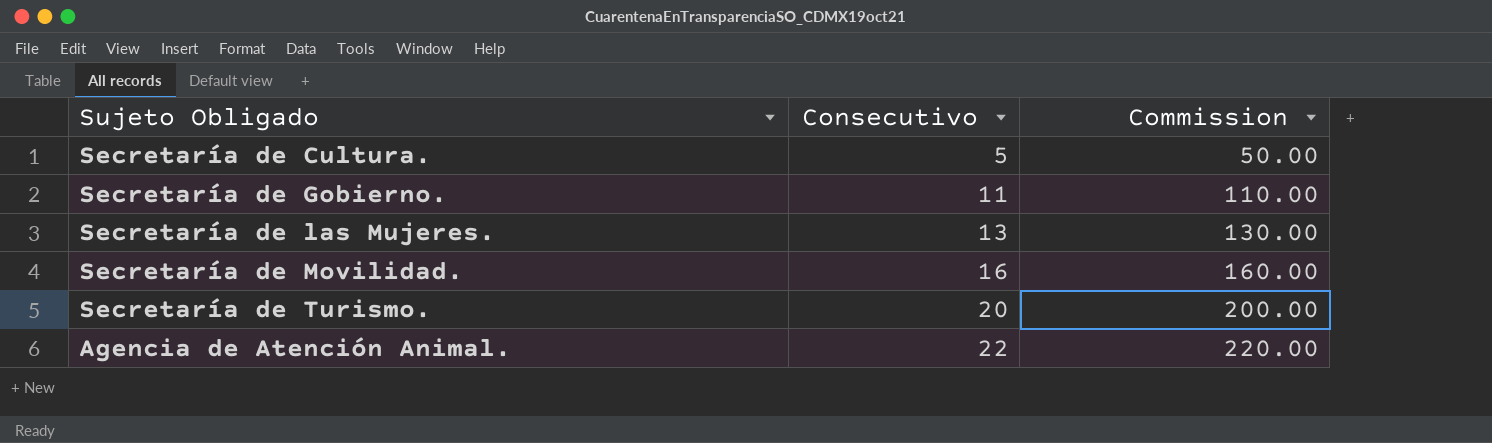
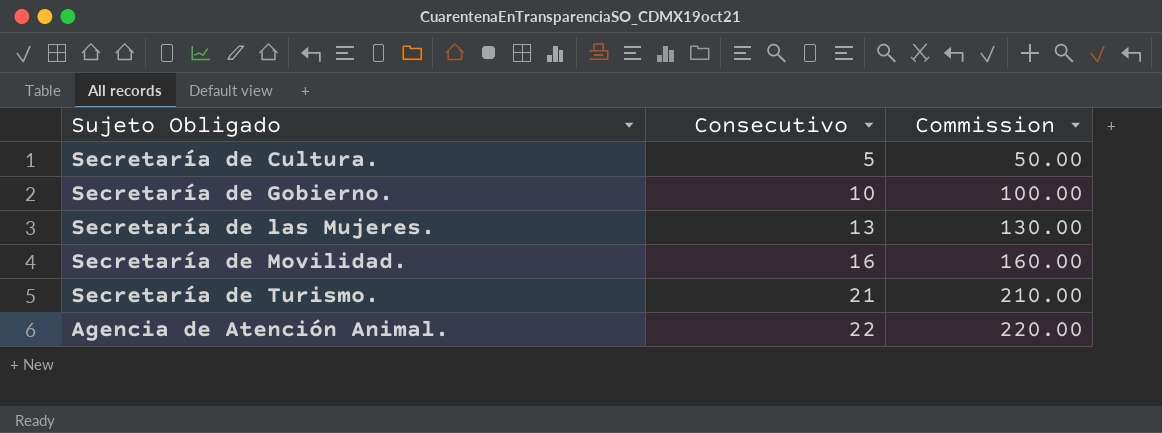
Secretaría de Gobierno. | Consecutivo: 11 -> 10
Secretaría de Gobierno. | Commission: 110.00 -> 100.00
Secretaría de Turismo. | Consecutivo: 20 -> 21
Secretaría de Turismo. | Commission: 200.00 -> 210.00

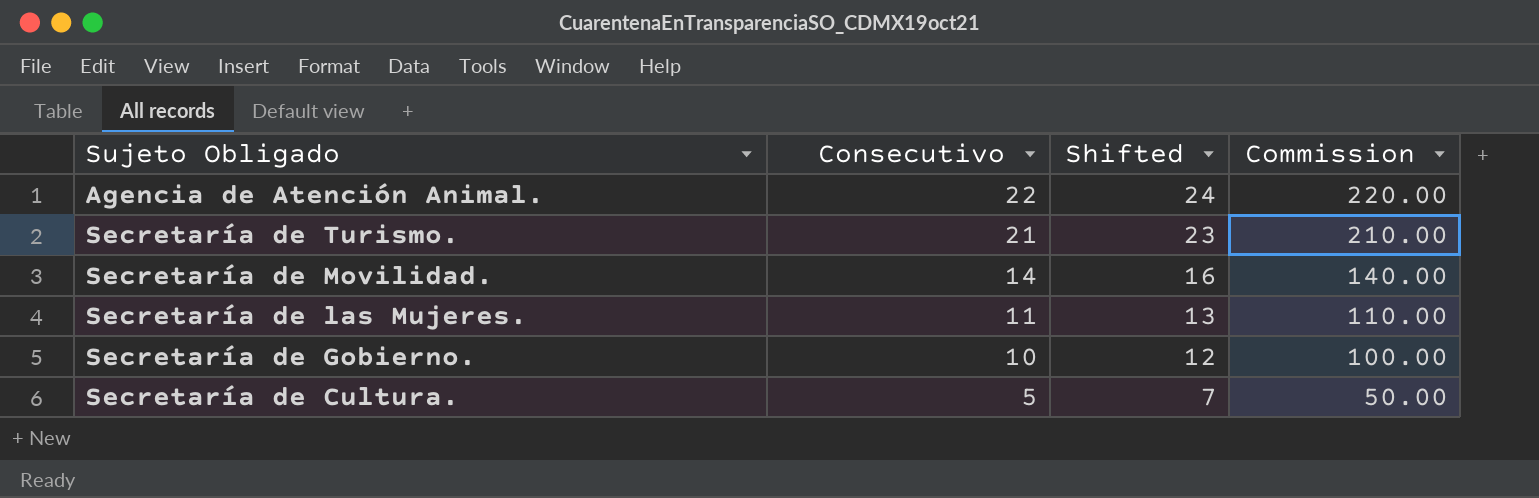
row order: Consecutivo ascending -> Consecutivo descending
column Shifted | formula: none -> [Consecutivo] + 2
Secretaría de Movilidad. | Consecutivo: 16 -> 14
Secretaría de Movilidad. | Commission: 160.00 -> 140.00
Secretaría de las Mujeres. | Consecutivo: 13 -> 11
Secretaría de las Mujeres. | Commission: 130.00 -> 110.00

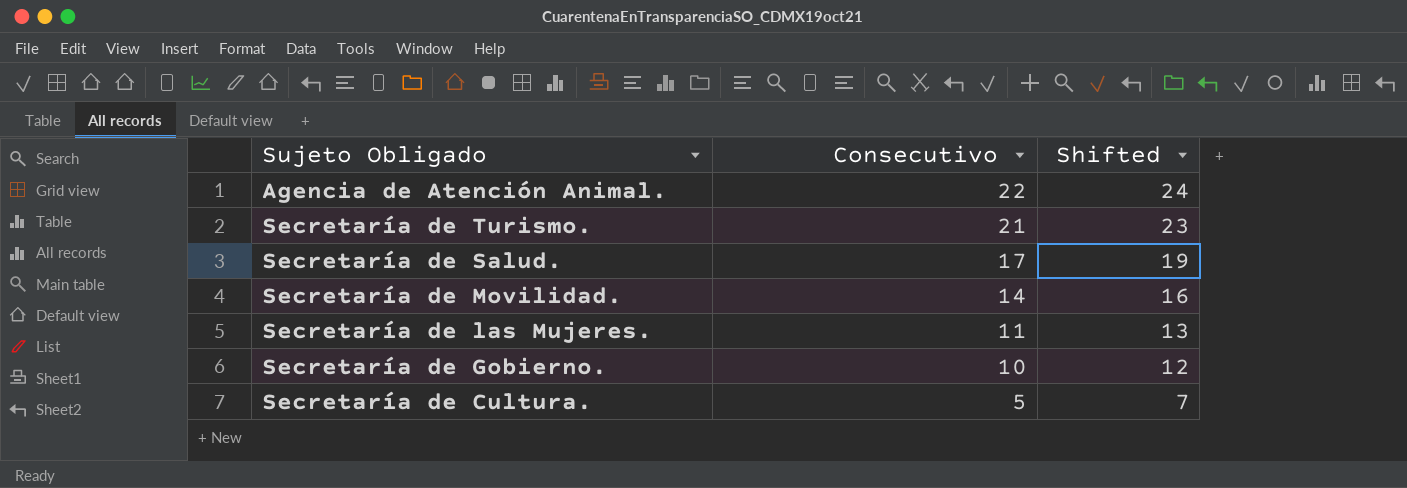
column Commission | formula: [Consecutivo] * 10 -> none
row Secretaría de Salud.: none -> 17 | 19

